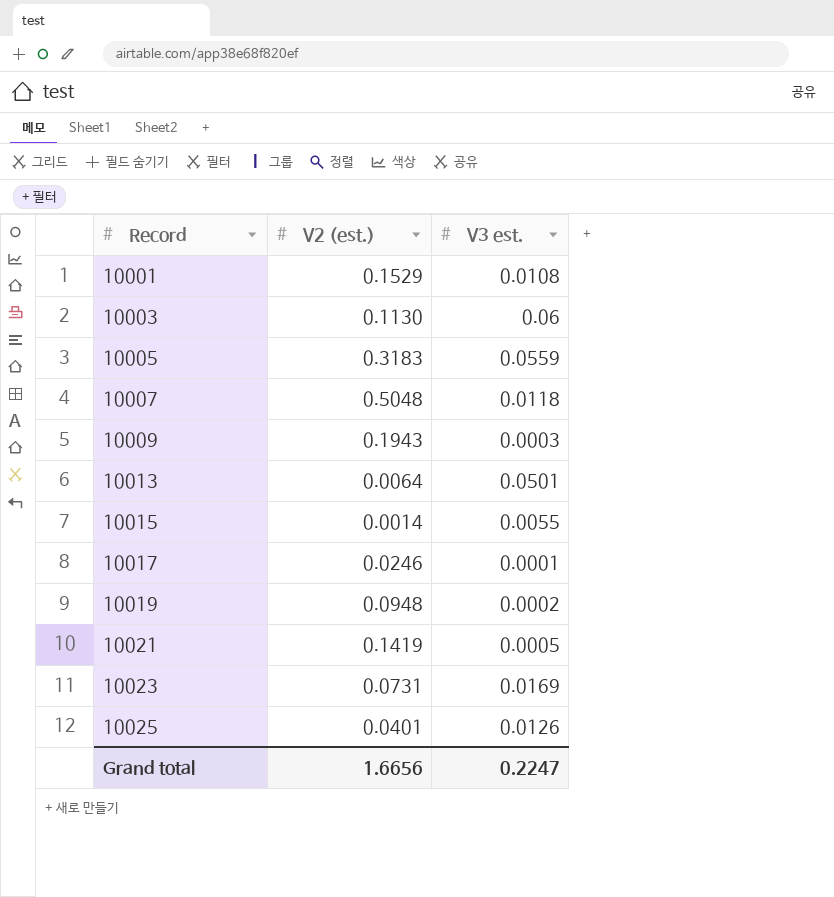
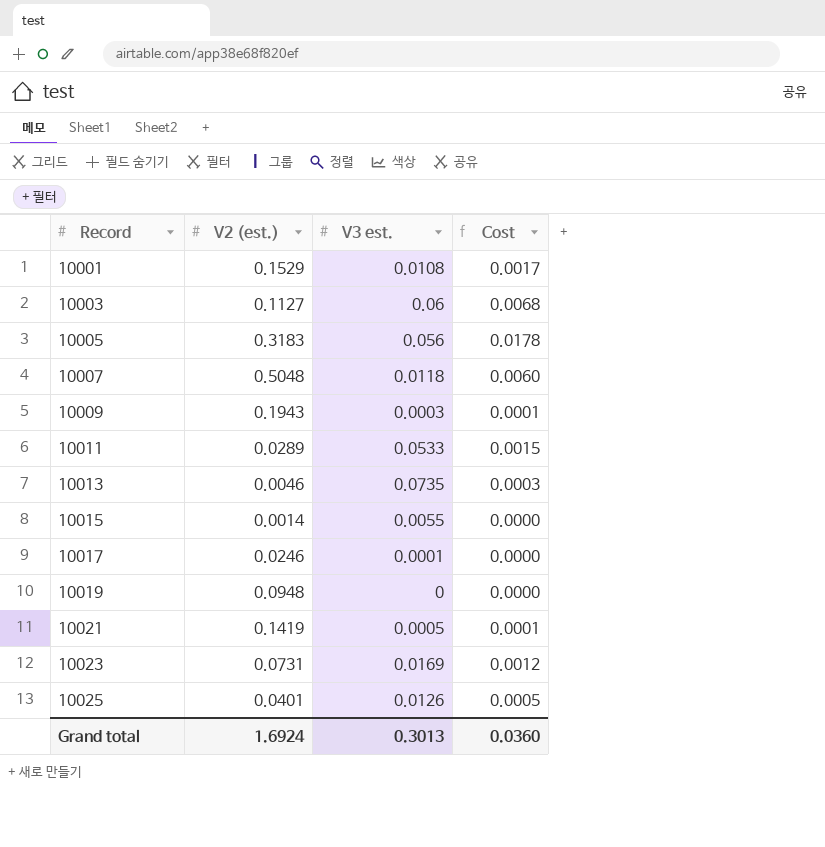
column Cost | formula: none -> [V2 (est.)] * [V3 est.]
10003 | V2 (est.): 0.1130 -> 0.1127
10005 | V3 est.: 0.0559 -> 0.056
row 10011: none -> 0.0289 | 0.0533 | 0.0015
10013 | V2 (est.): 0.0064 -> 0.0046
10013 | V3 est.: 0.0501 -> 0.0735
10019 | V3 est.: 0.0002 -> 0
Grand total | V2 (est.): 1.6656 -> 1.6924
Grand total | V3 est.: 0.2247 -> 0.3013

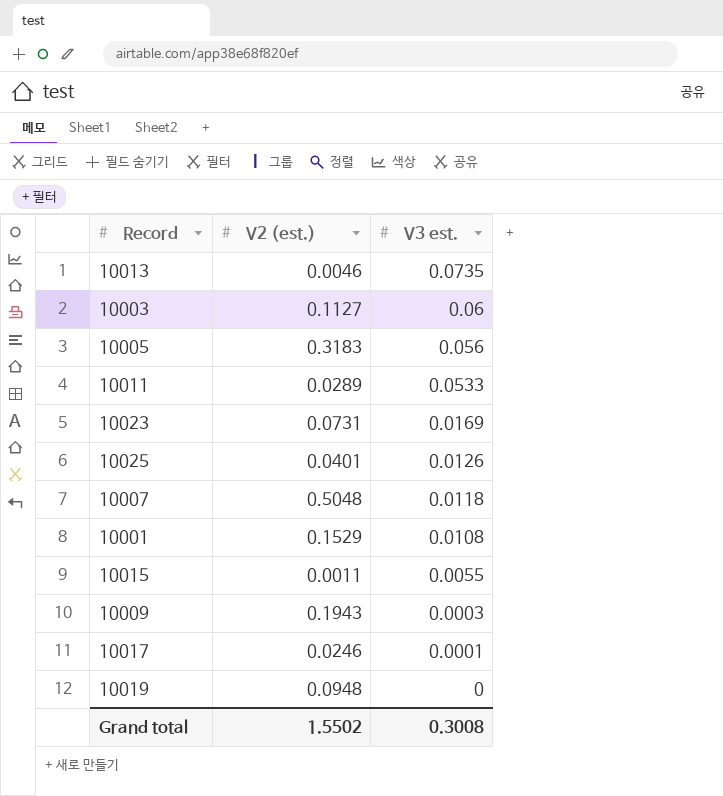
row order: Record ascending -> V3 est. descending
column Cost | formula: [V2 (est.)] * [V3 est.] -> none
row 10021: 0.1419 | 0.0005 | 0.0001 -> none
10015 | V2 (est.): 0.0014 -> 0.0011
Grand total | V2 (est.): 1.6924 -> 1.5502
Grand total | V3 est.: 0.3013 -> 0.3008

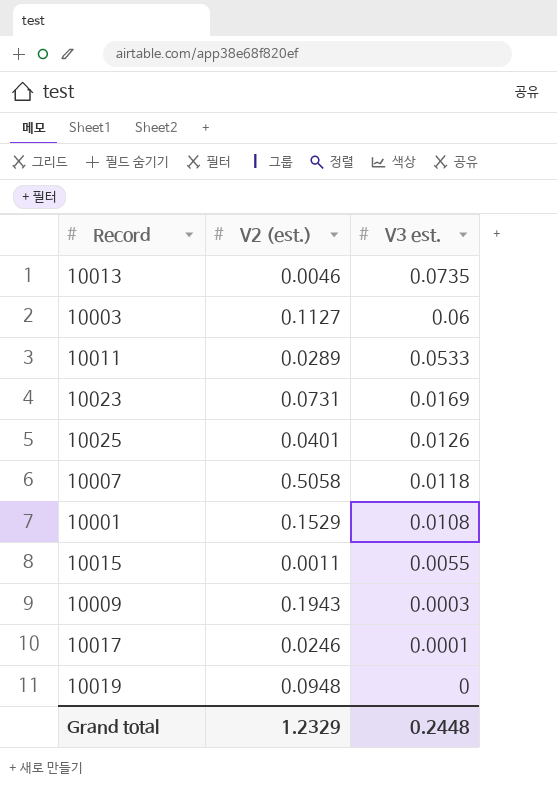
row 10005: 0.3183 | 0.056 -> none
10007 | V2 (est.): 0.5048 -> 0.5058
Grand total | V2 (est.): 1.5502 -> 1.2329
Grand total | V3 est.: 0.3008 -> 0.2448

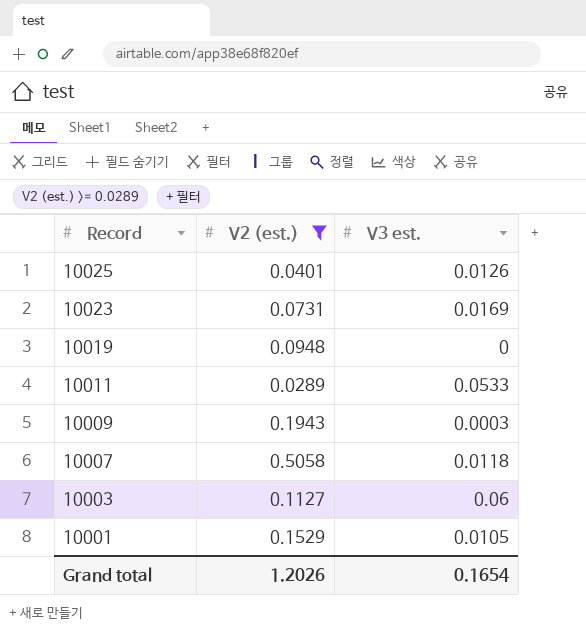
filter: none -> V2 (est.) >= 0.0289
row order: V3 est. descending -> Record descending
10001 | V3 est.: 0.0108 -> 0.0105
Grand total | V2 (est.): 1.2329 -> 1.2026
Grand total | V3 est.: 0.2448 -> 0.1654

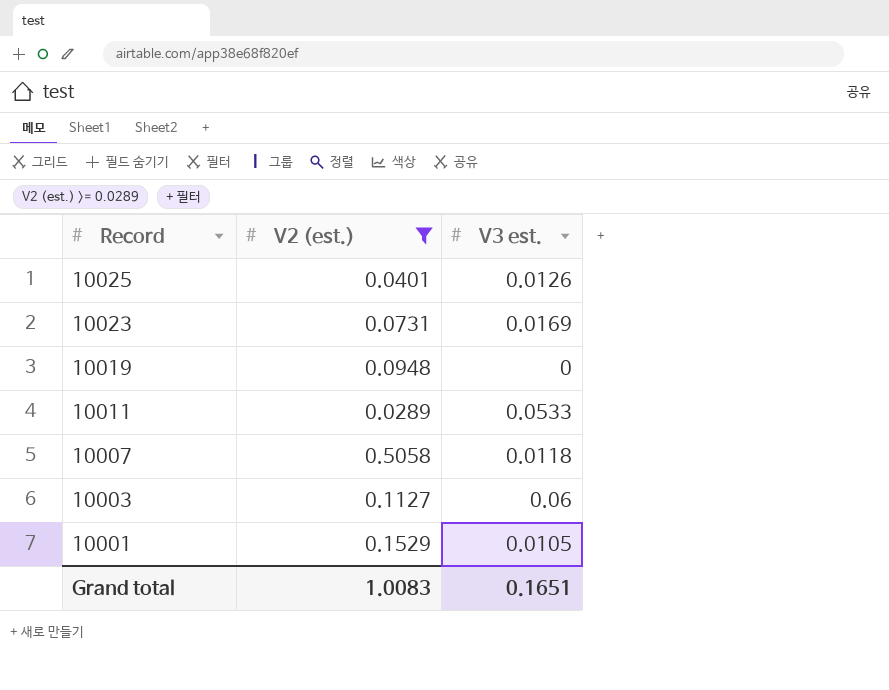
row 10009: 0.1943 | 0.0003 -> none
Grand total | V2 (est.): 1.2026 -> 1.0083
Grand total | V3 est.: 0.1654 -> 0.1651

